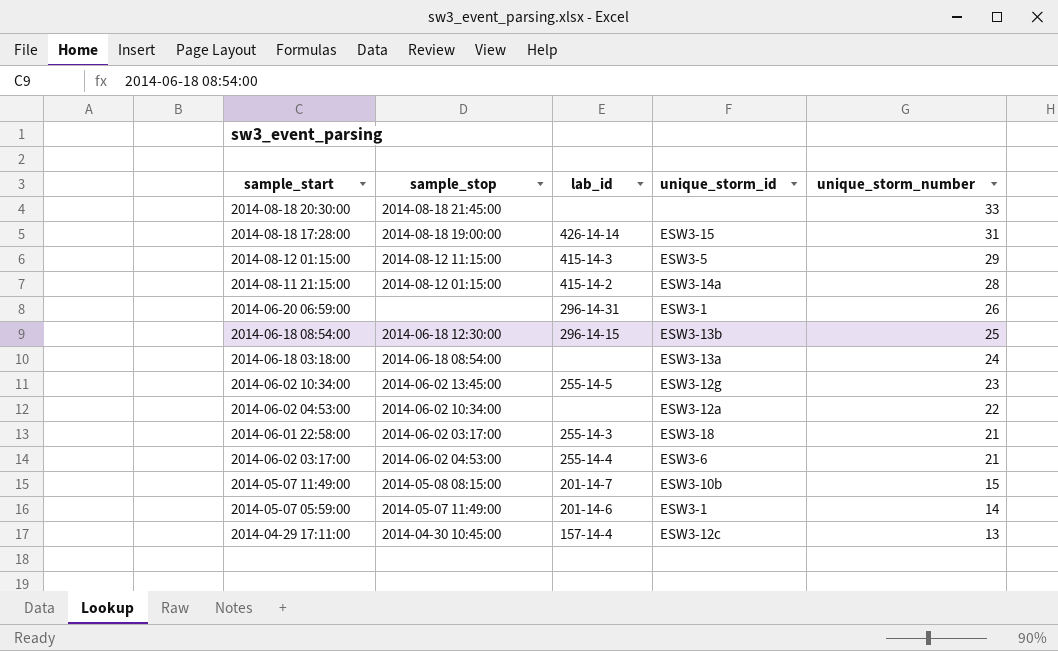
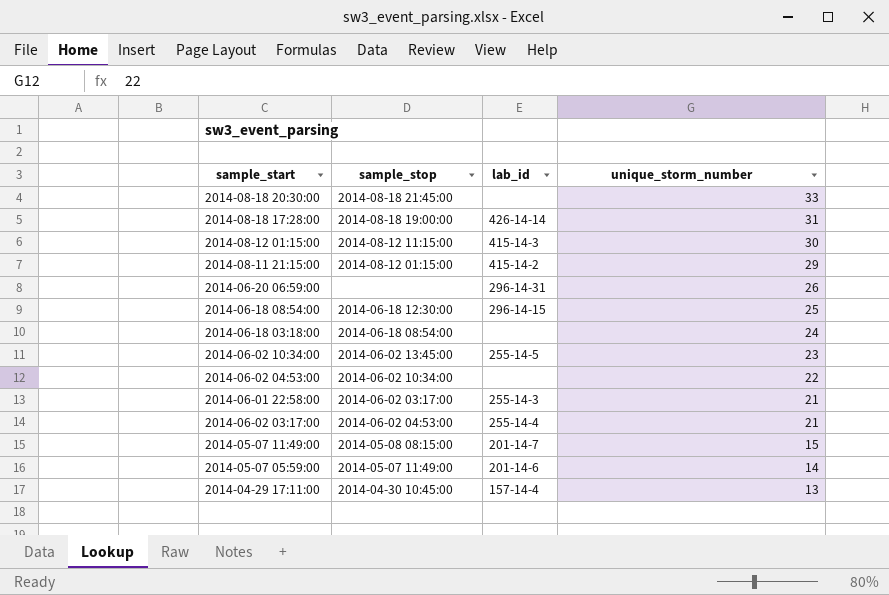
column unique_storm_id | position: 4 -> none
2014-08-12 01:15:00 | unique_storm_number: 29 -> 30
2014-08-11 21:15:00 | unique_storm_number: 28 -> 29

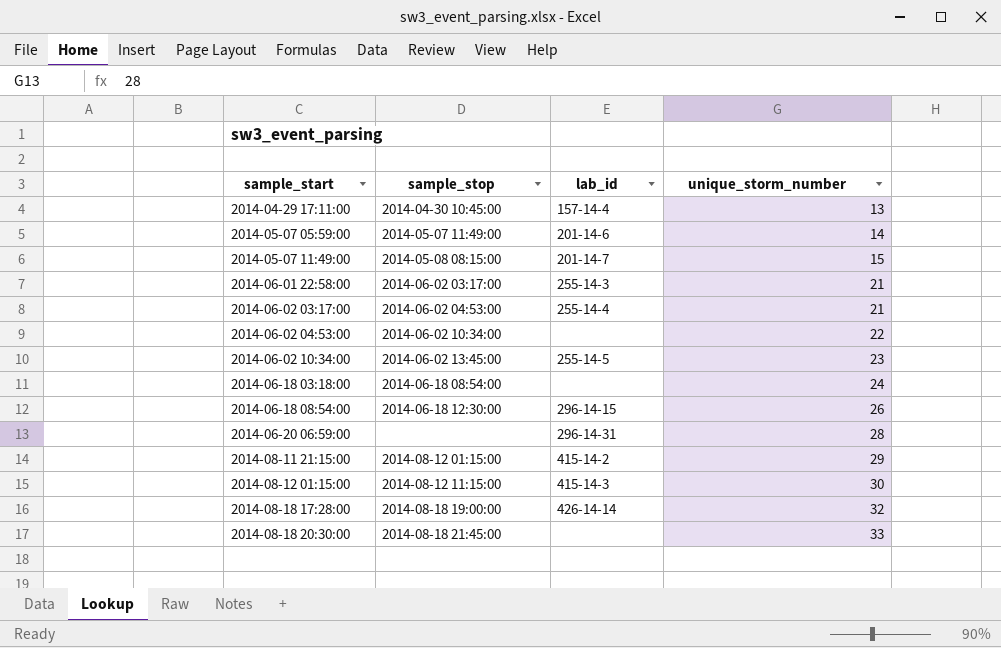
row order: unique_storm_number descending -> sample_start ascending
2014-06-18 08:54:00 | unique_storm_number: 25 -> 26
2014-06-20 06:59:00 | unique_storm_number: 26 -> 28
2014-08-18 17:28:00 | unique_storm_number: 31 -> 32

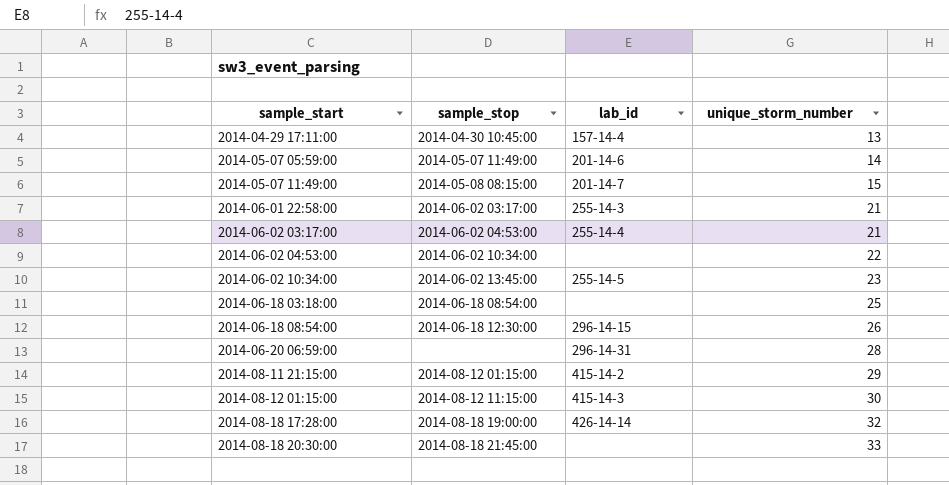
2014-06-18 03:18:00 | unique_storm_number: 24 -> 25

